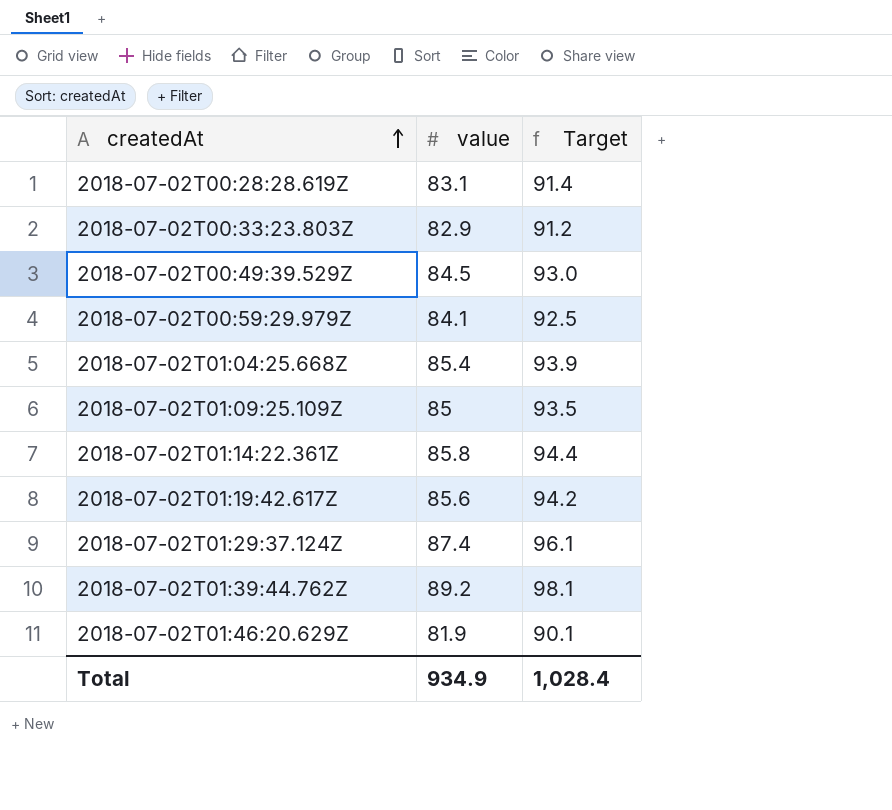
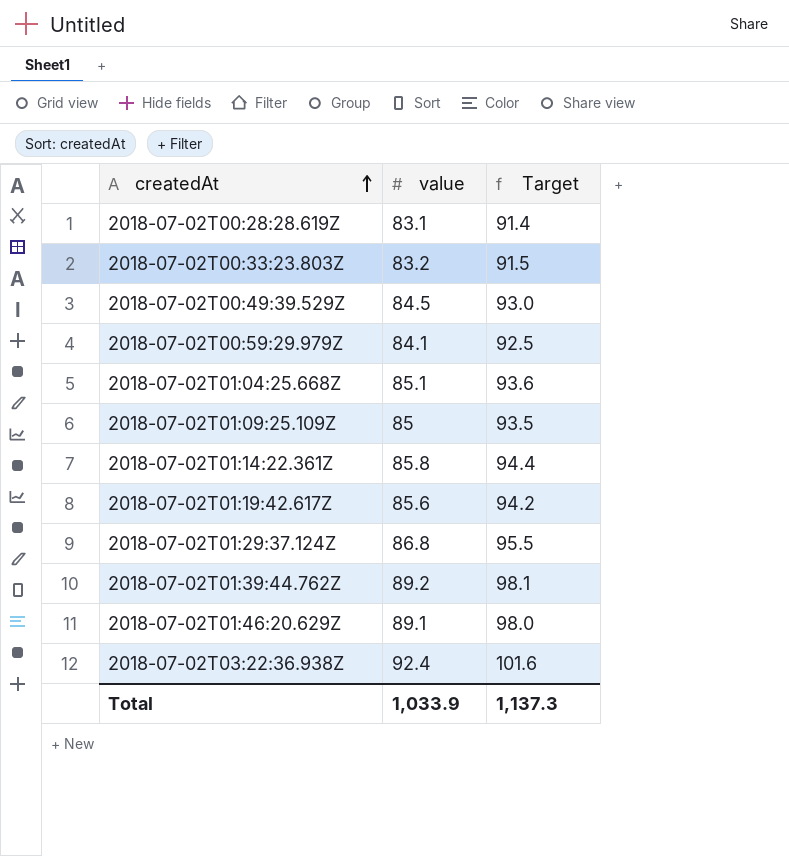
2018-07-02T00:33:23.803Z | value: 82.9 -> 83.2
2018-07-02T00:33:23.803Z | Target: 91.2 -> 91.5
2018-07-02T01:04:25.668Z | value: 85.4 -> 85.1
2018-07-02T01:04:25.668Z | Target: 93.9 -> 93.6
2018-07-02T01:29:37.124Z | value: 87.4 -> 86.8
2018-07-02T01:29:37.124Z | Target: 96.1 -> 95.5
2018-07-02T01:46:20.629Z | value: 81.9 -> 89.1
2018-07-02T01:46:20.629Z | Target: 90.1 -> 98.0
row 2018-07-02T03:22:36.938Z: none -> 92.4 | 101.6
Total | value: 934.9 -> 1,033.9
Total | Target: 1,028.4 -> 1,137.3

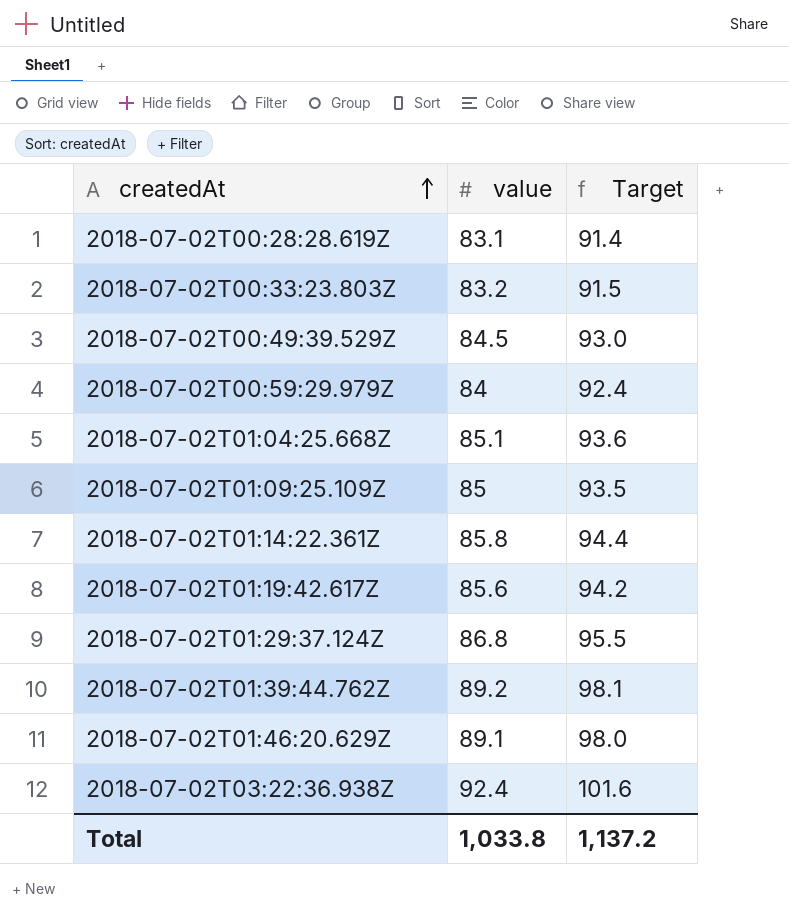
2018-07-02T00:59:29.979Z | value: 84.1 -> 84
2018-07-02T00:59:29.979Z | Target: 92.5 -> 92.4
Total | value: 1,033.9 -> 1,033.8
Total | Target: 1,137.3 -> 1,137.2

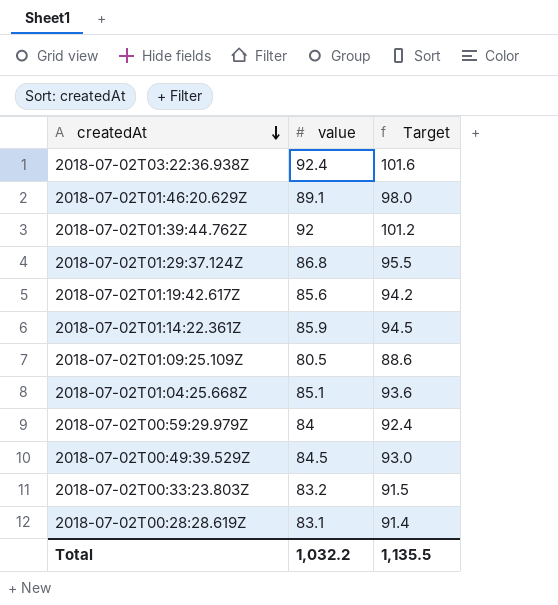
row order: createdAt ascending -> createdAt descending
2018-07-02T01:39:44.762Z | value: 89.2 -> 92
2018-07-02T01:39:44.762Z | Target: 98.1 -> 101.2
2018-07-02T01:14:22.361Z | value: 85.8 -> 85.9
2018-07-02T01:14:22.361Z | Target: 94.4 -> 94.5
2018-07-02T01:09:25.109Z | value: 85 -> 80.5
2018-07-02T01:09:25.109Z | Target: 93.5 -> 88.6
Total | value: 1,033.8 -> 1,032.2
Total | Target: 1,137.2 -> 1,135.5

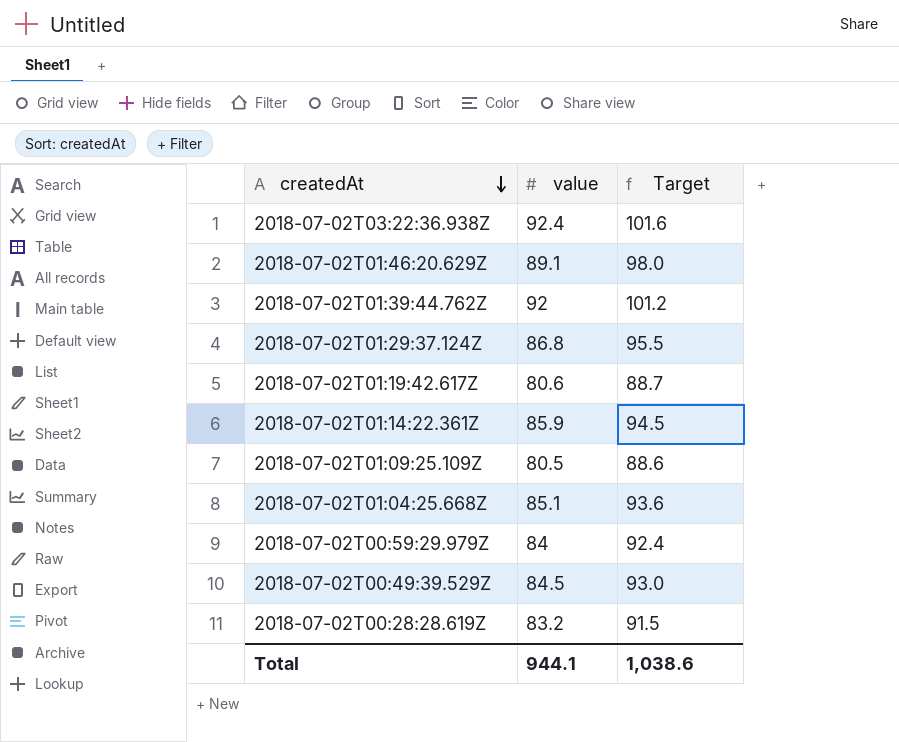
row 2018-07-02T00:33:23.803Z: 83.2 | 91.5 -> none
2018-07-02T01:19:42.617Z | value: 85.6 -> 80.6
2018-07-02T01:19:42.617Z | Target: 94.2 -> 88.7
2018-07-02T00:28:28.619Z | value: 83.1 -> 83.2
2018-07-02T00:28:28.619Z | Target: 91.4 -> 91.5
Total | value: 1,032.2 -> 944.1
Total | Target: 1,135.5 -> 1,038.6

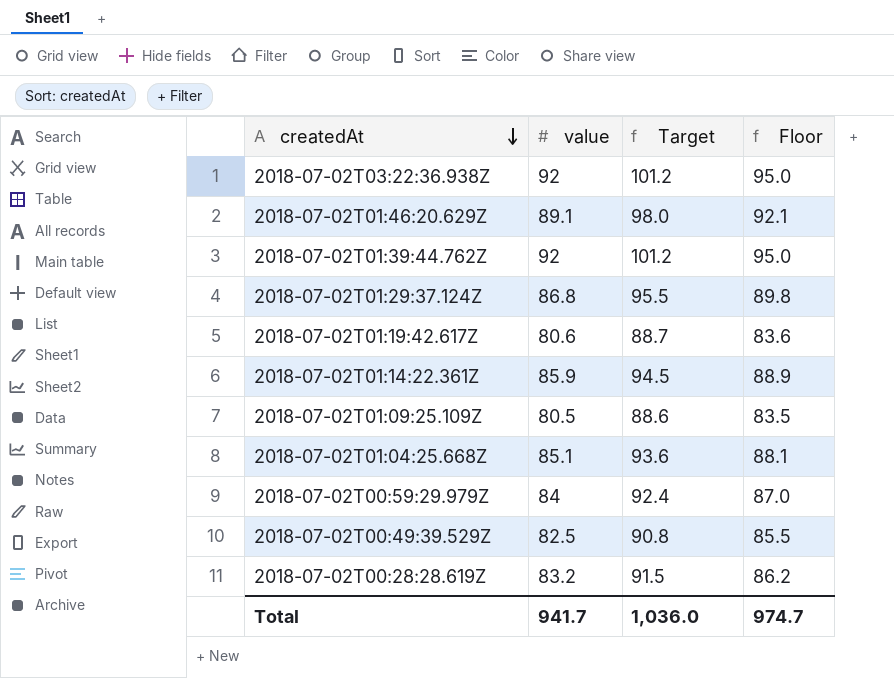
column Floor | formula: none -> [value] + 3
2018-07-02T03:22:36.938Z | value: 92.4 -> 92
2018-07-02T03:22:36.938Z | Target: 101.6 -> 101.2
2018-07-02T00:49:39.529Z | value: 84.5 -> 82.5
2018-07-02T00:49:39.529Z | Target: 93.0 -> 90.8
Total | value: 944.1 -> 941.7
Total | Target: 1,038.6 -> 1,036.0

